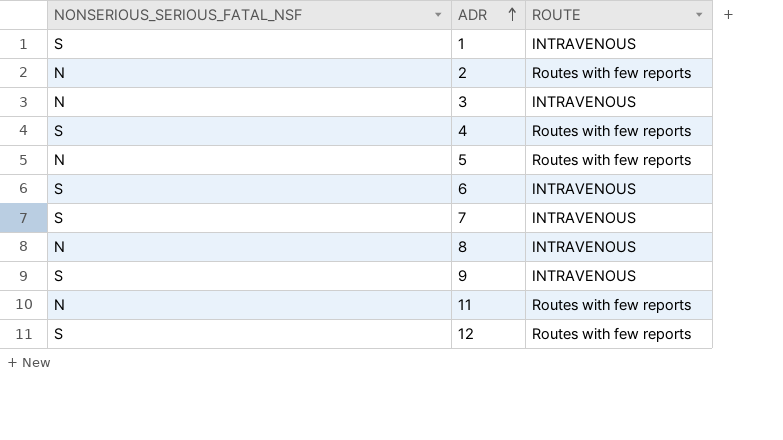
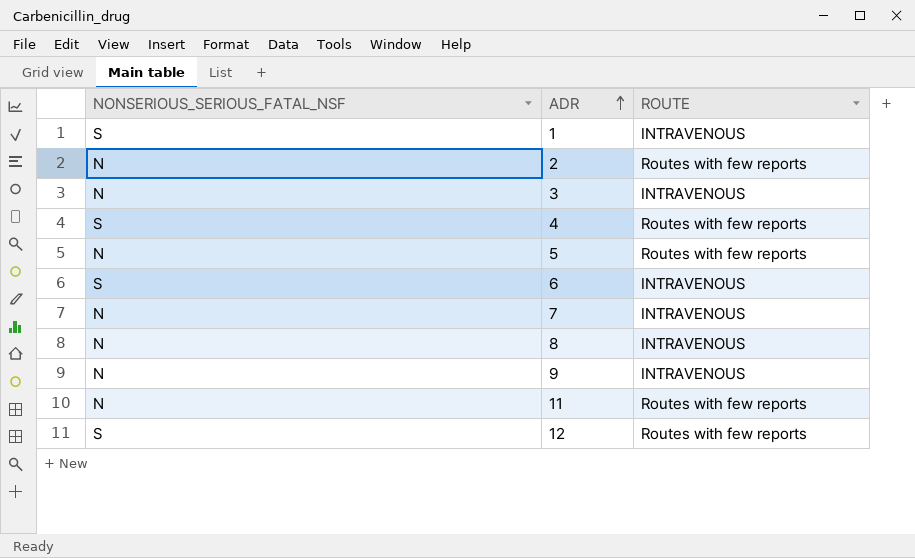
7 | NONSERIOUS_SERIOUS_FATAL_NSF: S -> N
9 | NONSERIOUS_SERIOUS_FATAL_NSF: S -> N

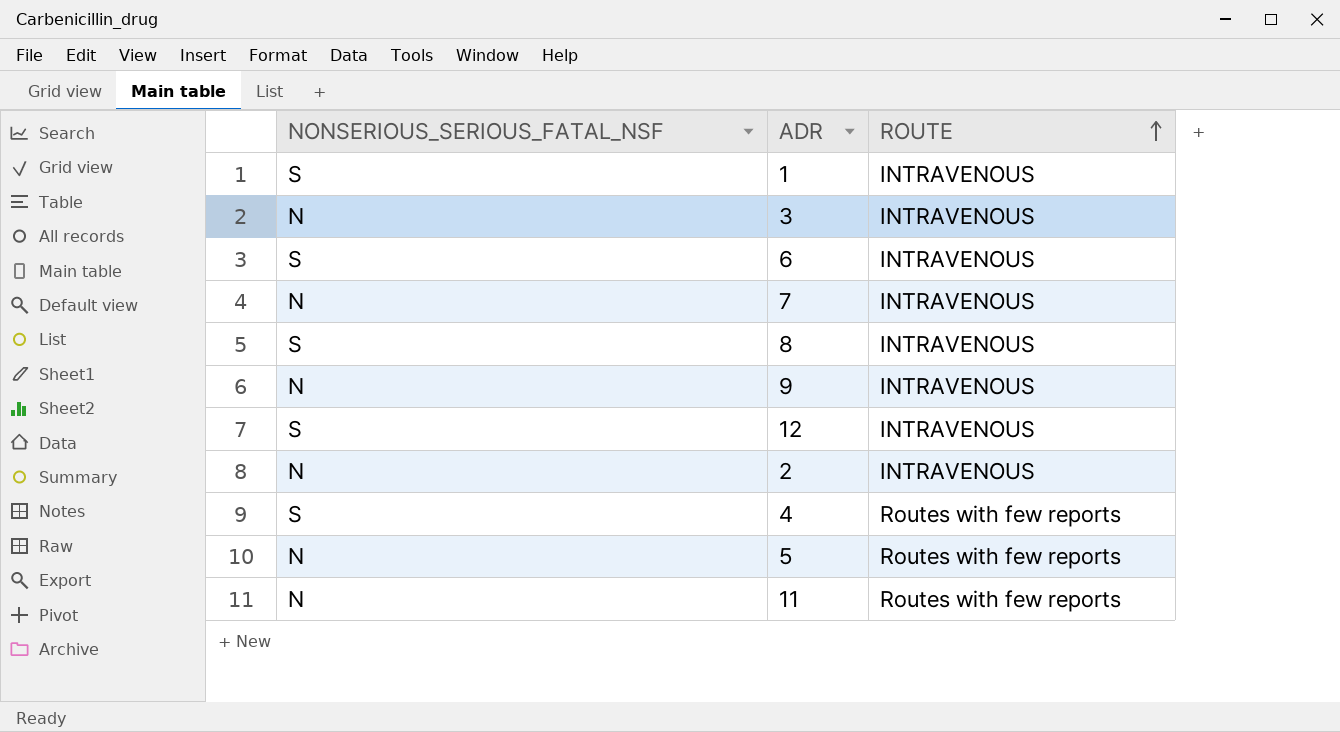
row order: ADR ascending -> ROUTE ascending
8 | NONSERIOUS_SERIOUS_FATAL_NSF: N -> S
12 | ROUTE: Routes with few reports -> INTRAVENOUS
2 | ROUTE: Routes with few reports -> INTRAVENOUS

